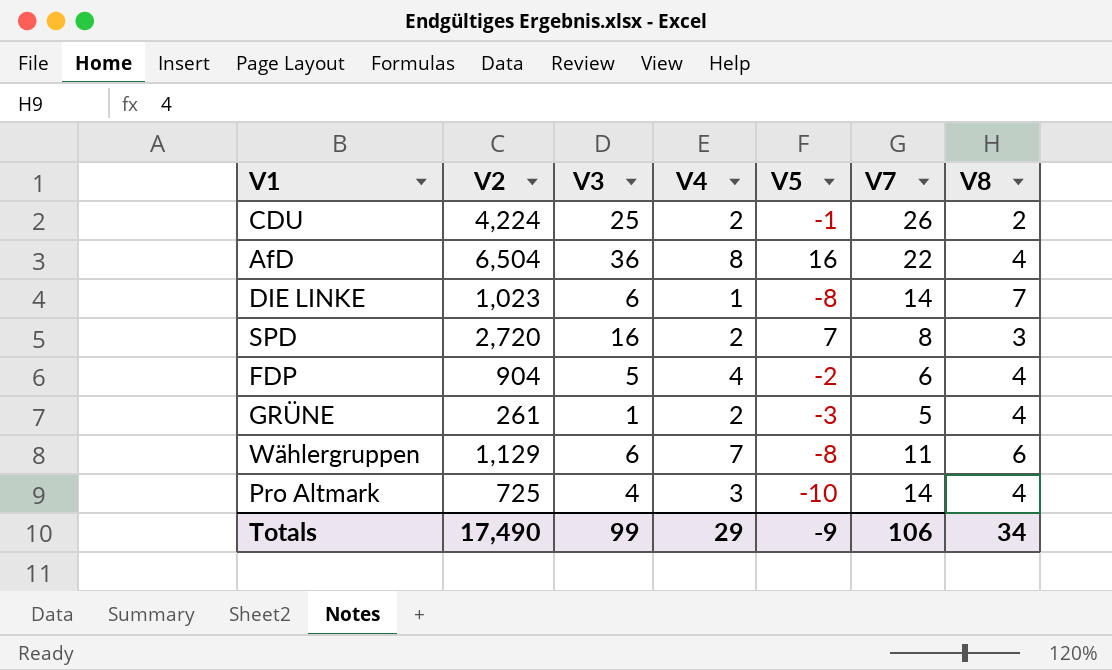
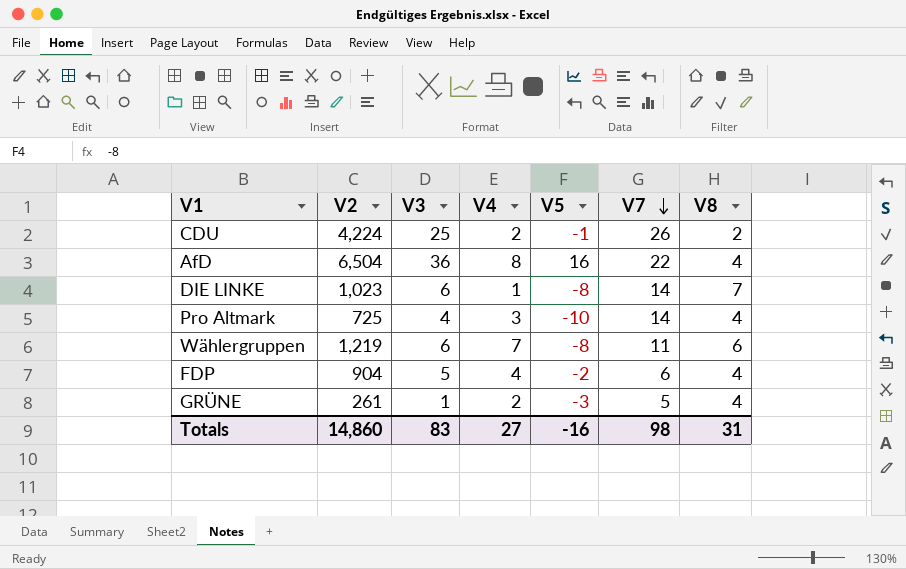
row order: none -> V7 descending
row SPD: 2,720 | 16 | 2 | 7 | 8 | 3 -> none
Wählergruppen | V2: 1,129 -> 1,219
Totals | V2: 17,490 -> 14,860
Totals | V3: 99 -> 83
Totals | V4: 29 -> 27
Totals | V5: -9 -> -16
Totals | V7: 106 -> 98
Totals | V8: 34 -> 31

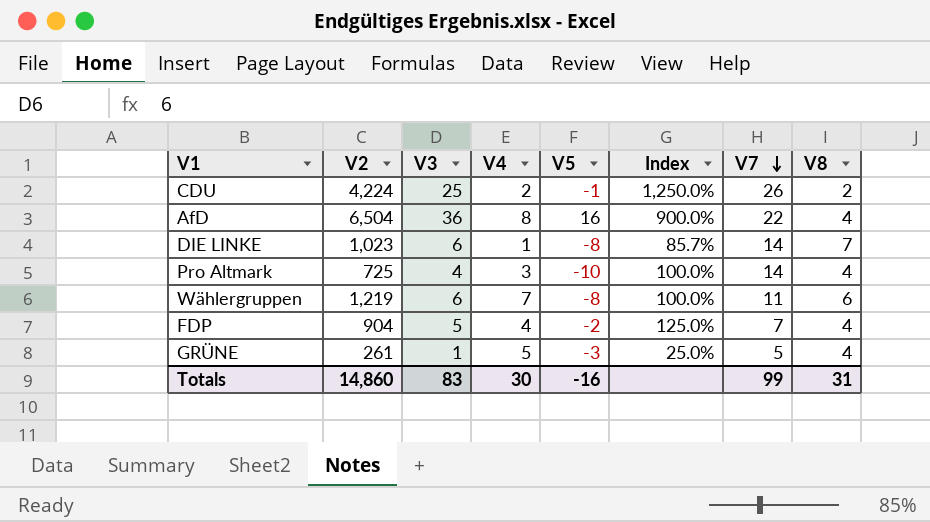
column Index | formula: none -> [V3] / [V8]
FDP | V7: 6 -> 7
GRÜNE | V4: 2 -> 5
Totals | V4: 27 -> 30
Totals | V7: 98 -> 99

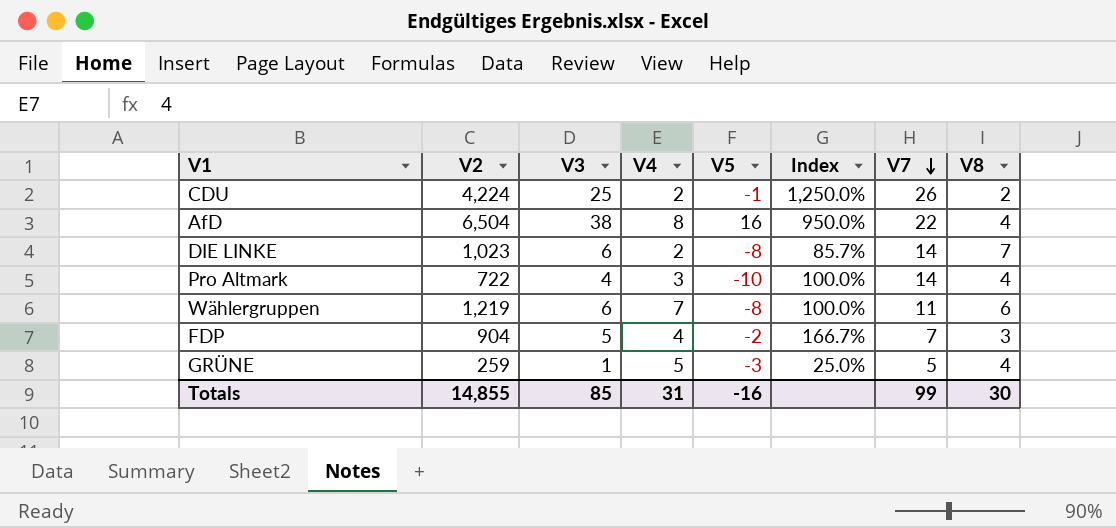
AfD | V3: 36 -> 38
AfD | Index: 900.0% -> 950.0%
DIE LINKE | V4: 1 -> 2
Pro Altmark | V2: 725 -> 722
FDP | Index: 125.0% -> 166.7%
FDP | V8: 4 -> 3
GRÜNE | V2: 261 -> 259
Totals | V2: 14,860 -> 14,855
Totals | V3: 83 -> 85
Totals | V4: 30 -> 31
Totals | V8: 31 -> 30

